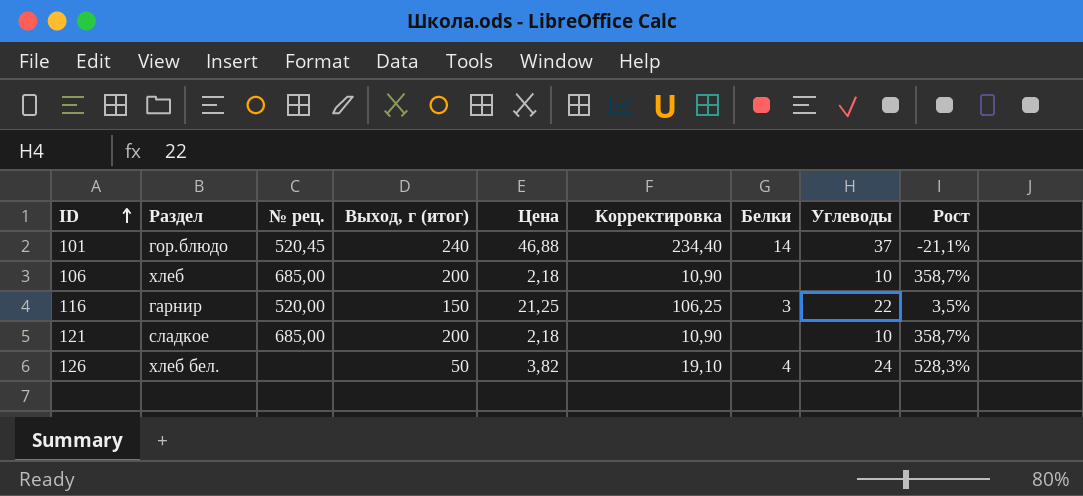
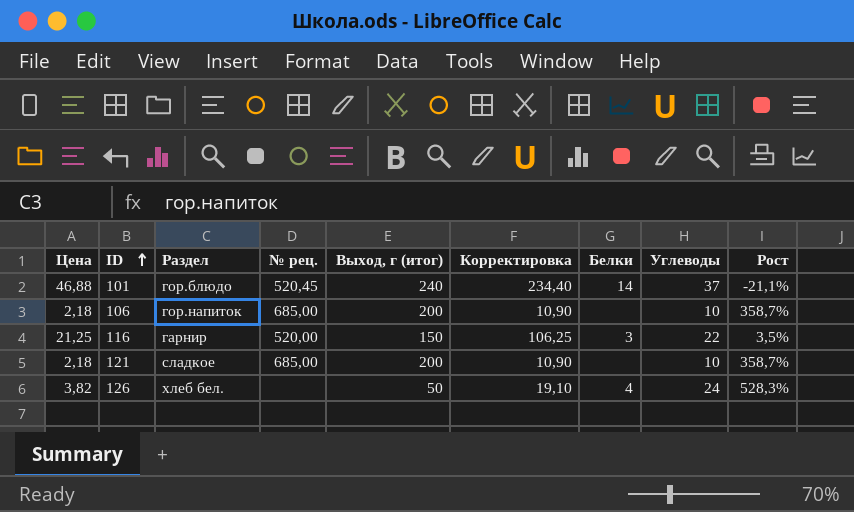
column Цена | position: 5 -> 1
106 | Раздел: хлеб -> гор.напиток

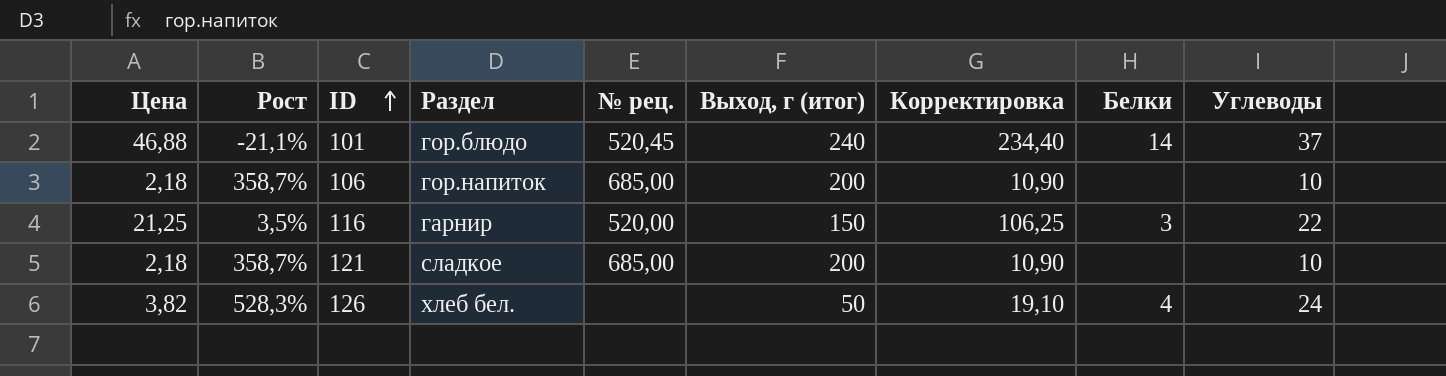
column Рост | position: 9 -> 2

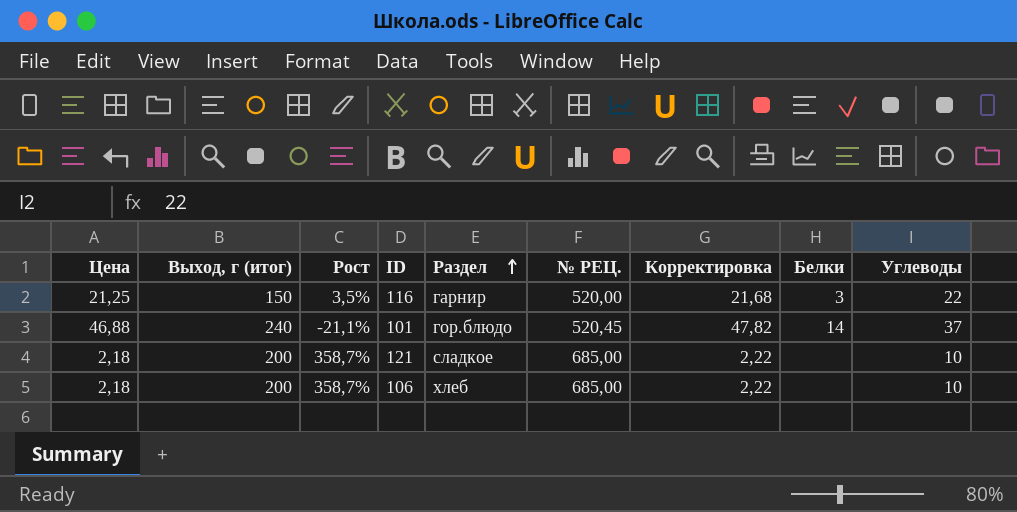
row order: ID ascending -> Раздел ascending
column Выход, г (итог) | position: 6 -> 2
column name: № рец. -> № РЕЦ.
column Корректировка | formula: [Цена] * 5 -> [Цена] * 1,02
row 126: 3,82 | 528,3% | хлеб бел. | none | 50 | 19,10 | 4 | 24 -> none
106 | Раздел: гор.напиток -> хлеб

